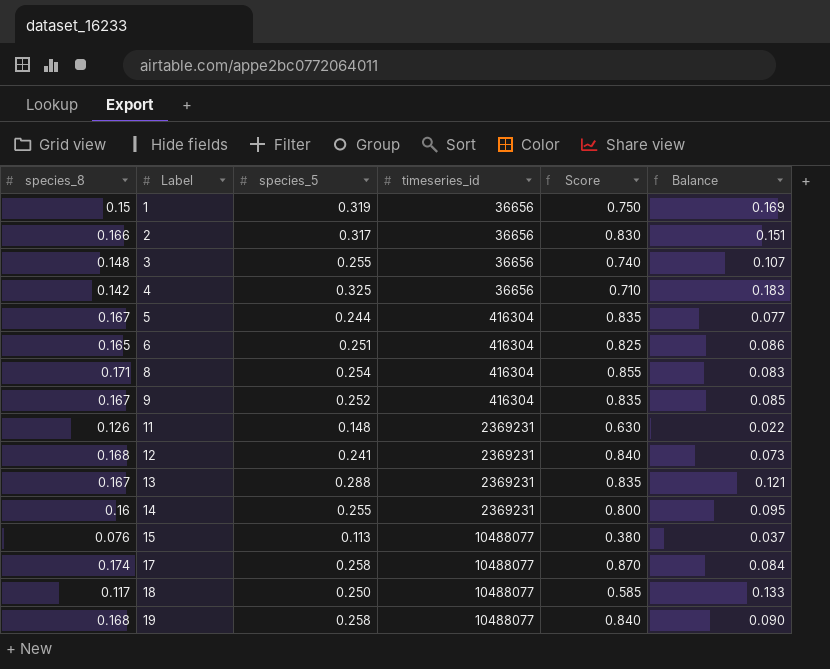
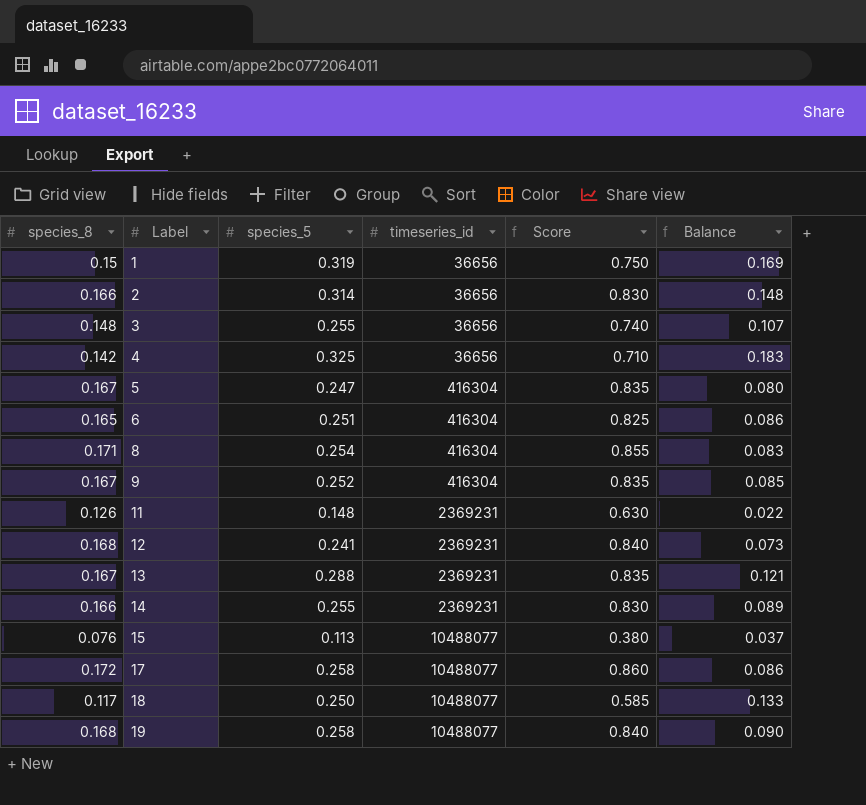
2 | species_5: 0.317 -> 0.314
2 | Balance: 0.151 -> 0.148
5 | species_5: 0.244 -> 0.247
5 | Balance: 0.077 -> 0.080
14 | species_8: 0.16 -> 0.166
14 | Score: 0.800 -> 0.830
14 | Balance: 0.095 -> 0.089
17 | species_8: 0.174 -> 0.172
17 | Score: 0.870 -> 0.860
17 | Balance: 0.084 -> 0.086

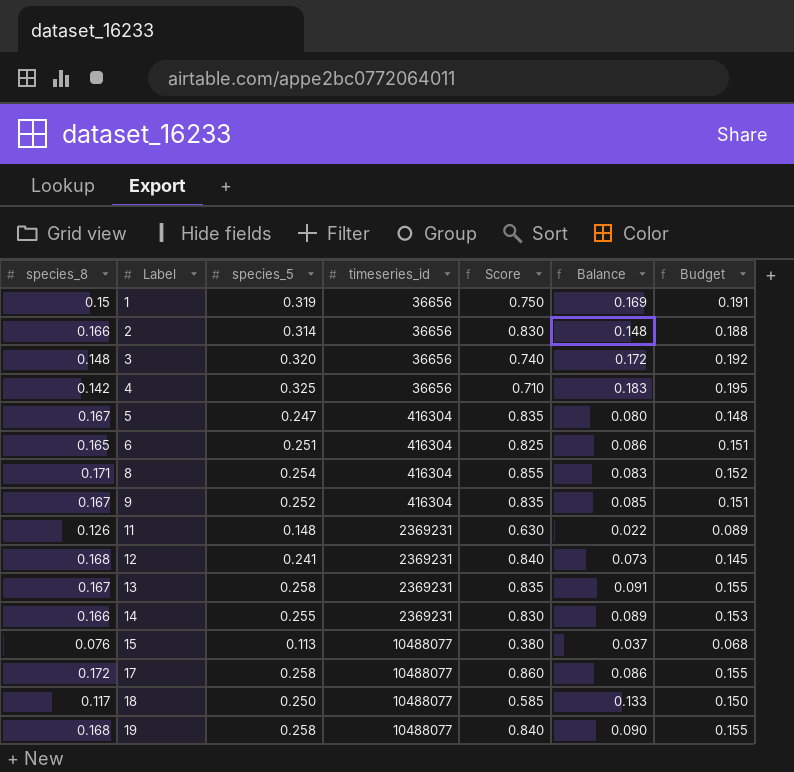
column Budget | formula: none -> [species_5] * 0.6
3 | species_5: 0.255 -> 0.320
3 | Balance: 0.107 -> 0.172
13 | species_5: 0.288 -> 0.258
13 | Balance: 0.121 -> 0.091

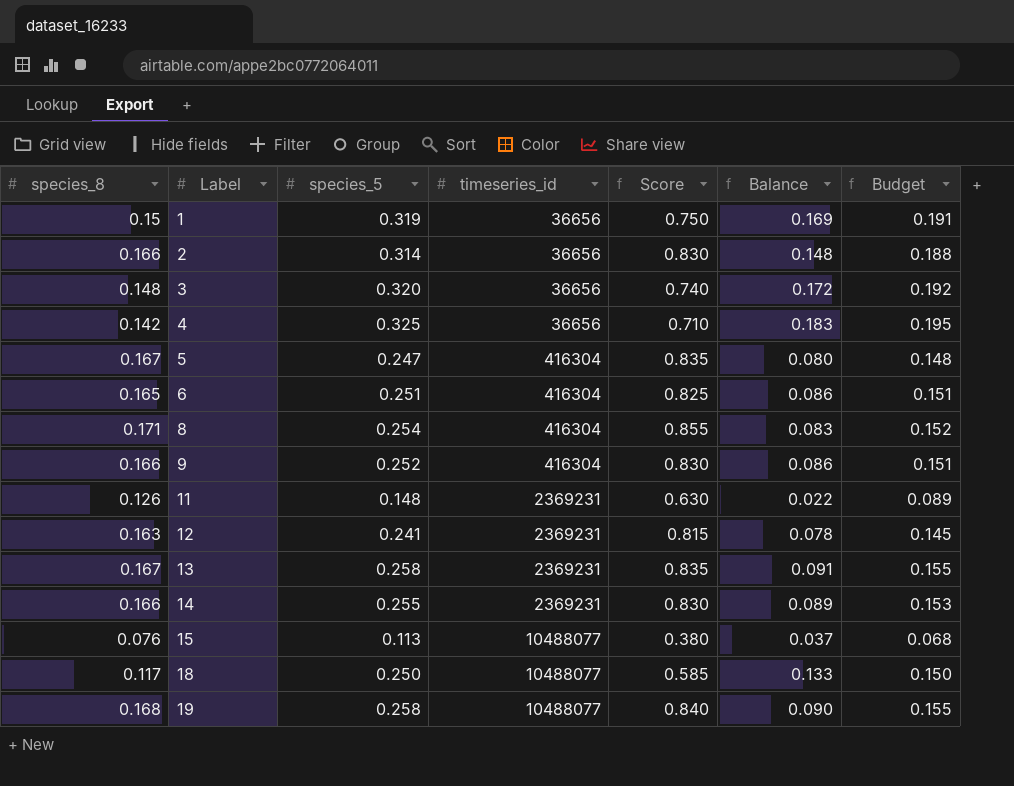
row 17: 0.172 | 0.258 | 10488077 | 0.860 | 0.086 | 0.155 -> none
9 | species_8: 0.167 -> 0.166
9 | Score: 0.835 -> 0.830
9 | Balance: 0.085 -> 0.086
12 | species_8: 0.168 -> 0.163
12 | Score: 0.840 -> 0.815
12 | Balance: 0.073 -> 0.078

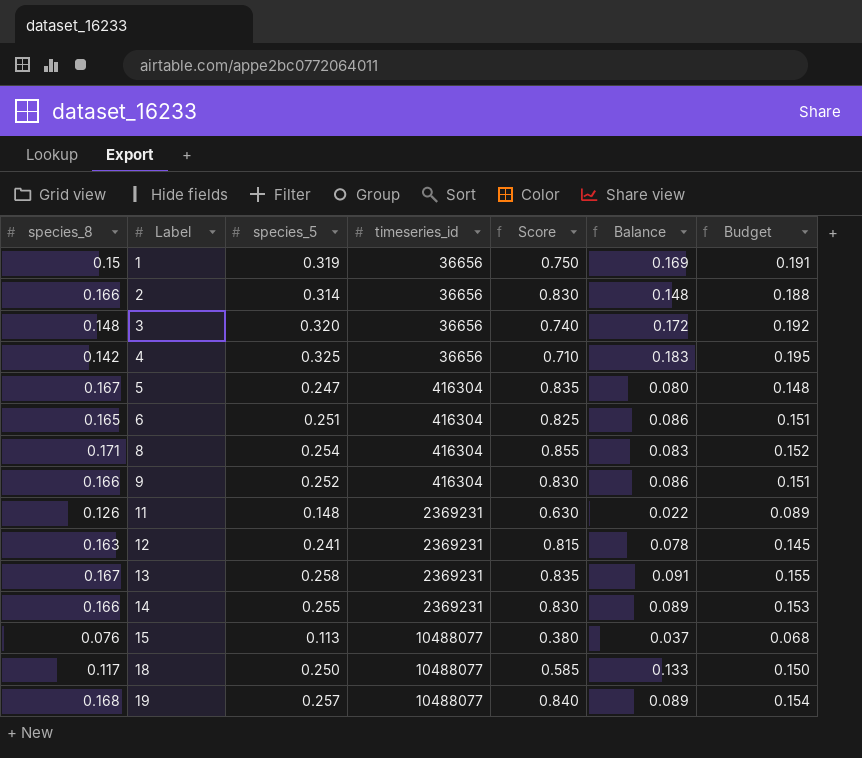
19 | species_5: 0.258 -> 0.257
19 | Balance: 0.090 -> 0.089
19 | Budget: 0.155 -> 0.154

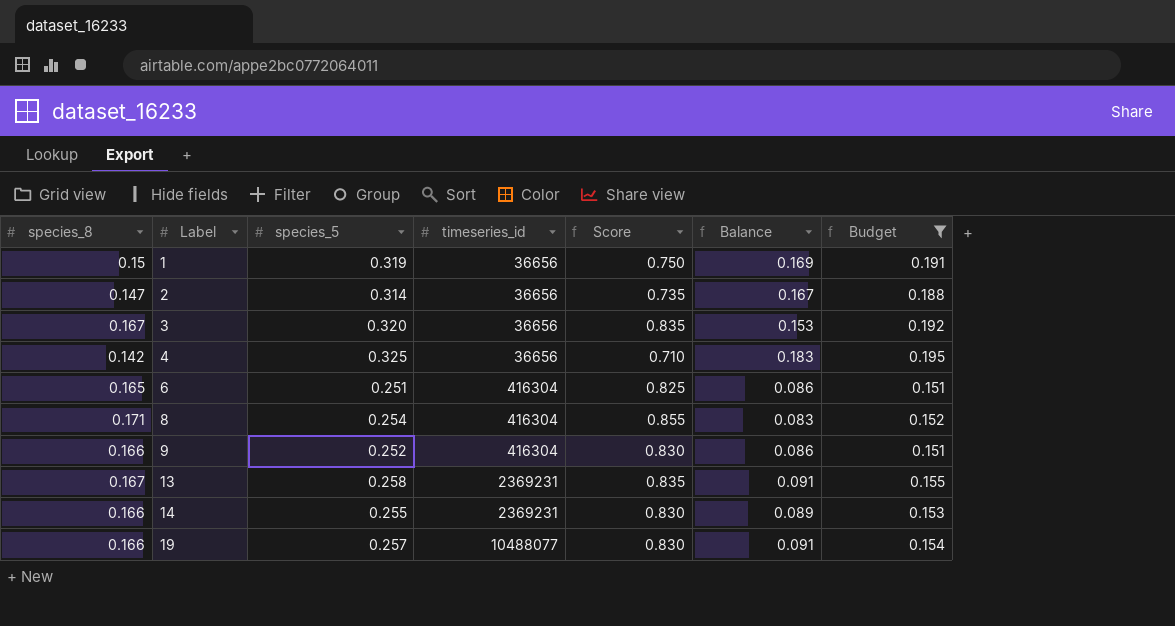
filter: none -> Budget >= 0.151
2 | species_8: 0.166 -> 0.147
2 | Score: 0.830 -> 0.735
2 | Balance: 0.148 -> 0.167
3 | species_8: 0.148 -> 0.167
3 | Score: 0.740 -> 0.835
3 | Balance: 0.172 -> 0.153
19 | species_8: 0.168 -> 0.166
19 | Score: 0.840 -> 0.830
19 | Balance: 0.089 -> 0.091

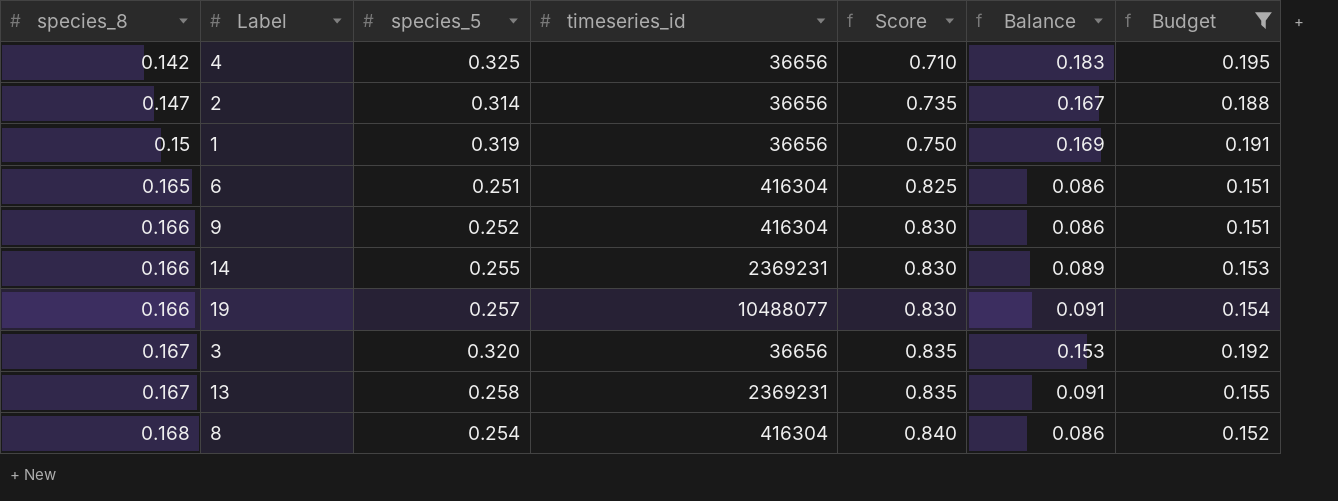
row order: Label ascending -> species_8 ascending
8 | species_8: 0.171 -> 0.168
8 | Score: 0.855 -> 0.840
8 | Balance: 0.083 -> 0.086

